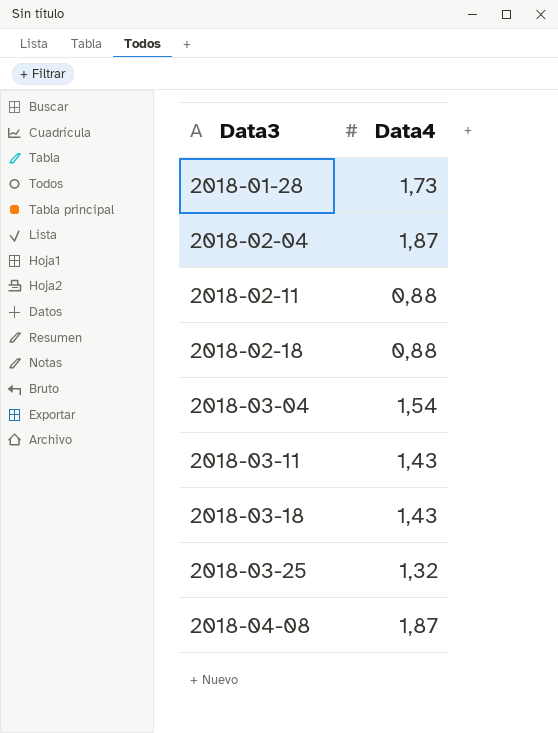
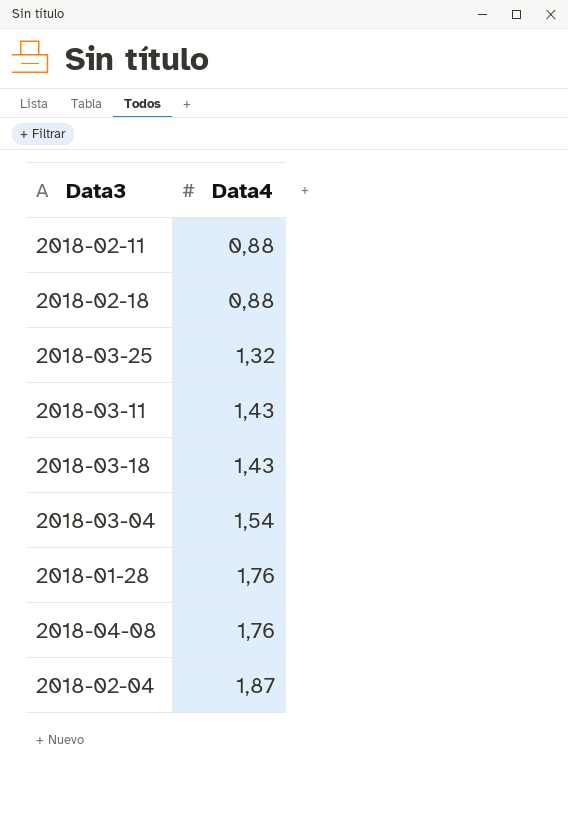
row order: Data3 ascending -> Data4 ascending
2018-01-28 | Data4: 1,73 -> 1,76
2018-04-08 | Data4: 1,87 -> 1,76

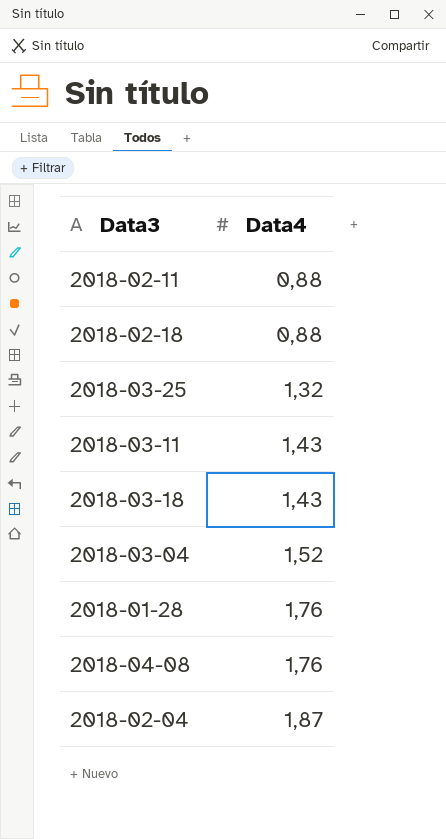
2018-03-04 | Data4: 1,54 -> 1,52

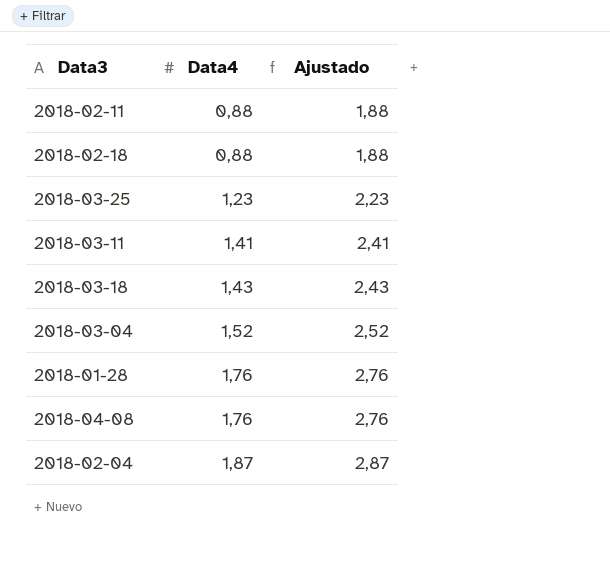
column Ajustado | formula: none -> [Data4] + 1
2018-03-25 | Data4: 1,32 -> 1,23
2018-03-11 | Data4: 1,43 -> 1,41

